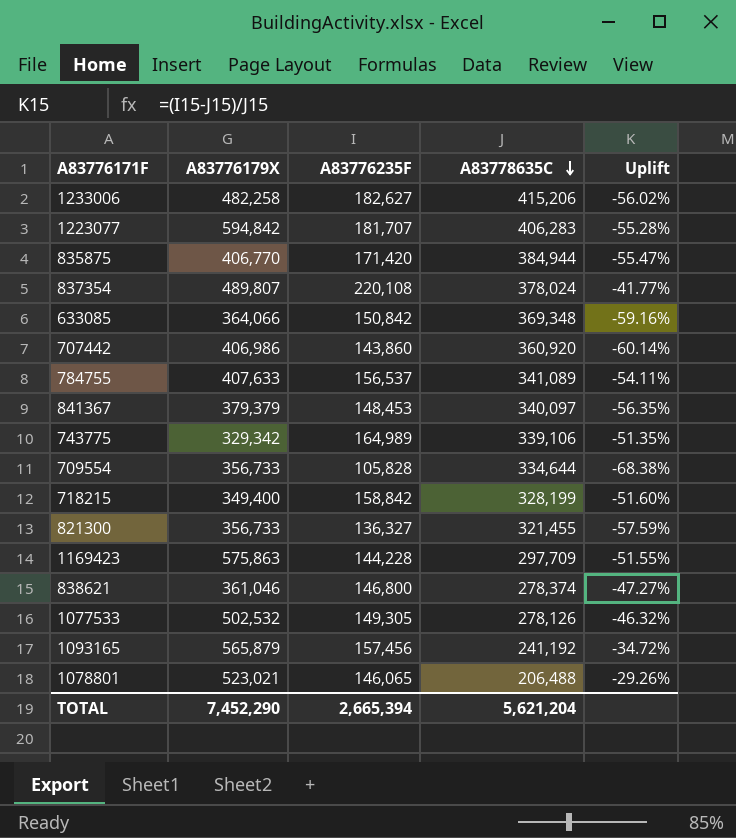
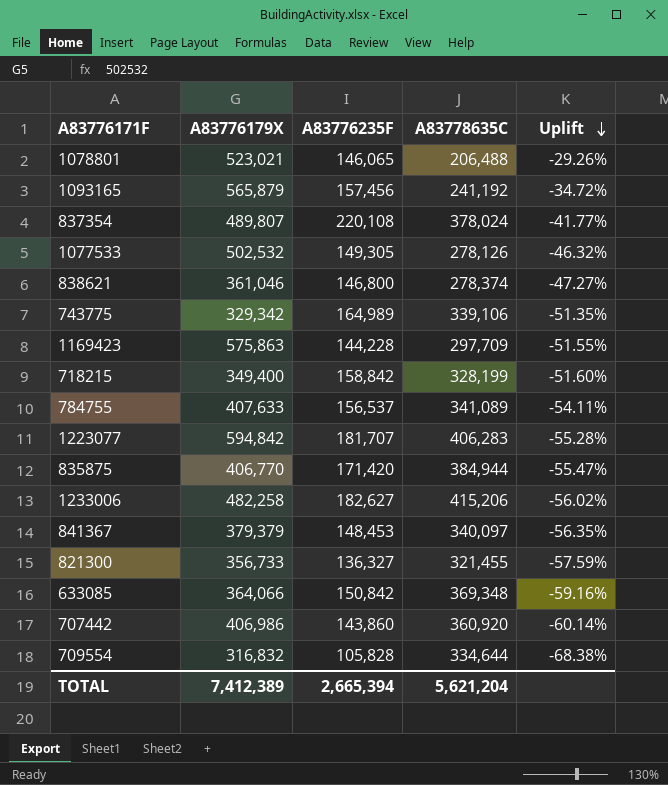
row order: A83778635C descending -> Uplift descending
709554 | A83776179X: 356,733 -> 316,832
TOTAL | A83776179X: 7,452,290 -> 7,412,389

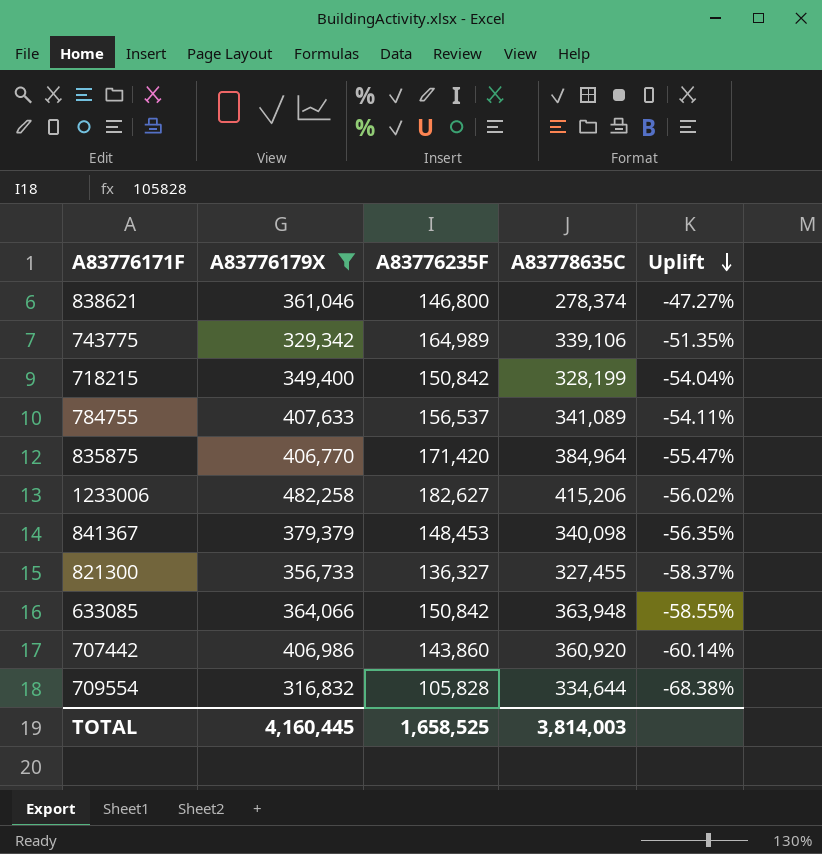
filter: none -> A83776179X <= 482,258
718215 | A83776235F: 158,842 -> 150,842
718215 | Uplift: -51.60% -> -54.04%
835875 | A83778635C: 384,944 -> 384,964
841367 | A83778635C: 340,097 -> 340,098
821300 | A83778635C: 321,455 -> 327,455
821300 | Uplift: -57.59% -> -58.37%
633085 | A83778635C: 369,348 -> 363,948
633085 | Uplift: -59.16% -> -58.55%
TOTAL | A83776179X: 7,412,389 -> 4,160,445
TOTAL | A83776235F: 2,665,394 -> 1,658,525
TOTAL | A83778635C: 5,621,204 -> 3,814,003

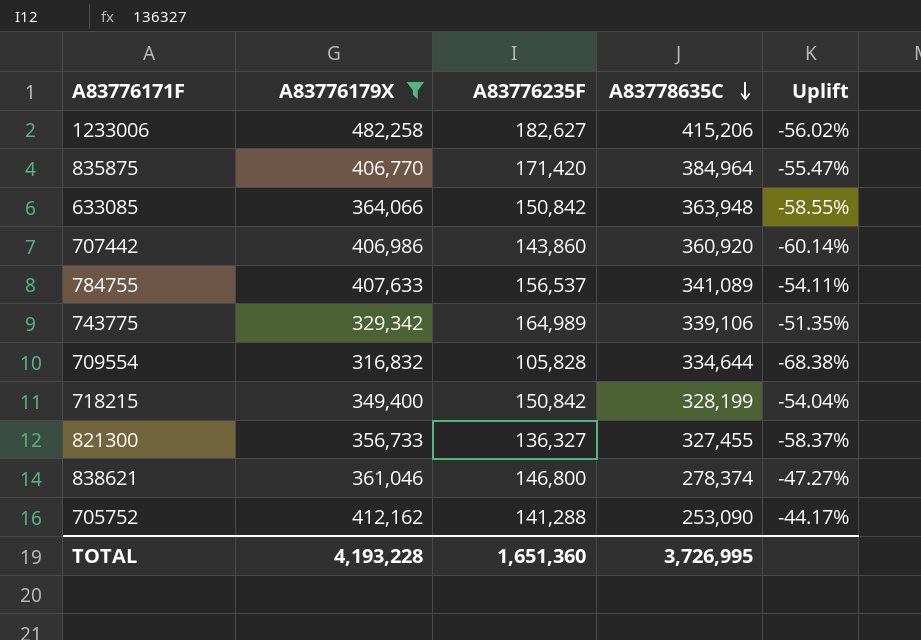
row order: Uplift descending -> A83778635C descending
row 841367: 379,379 | 148,453 | 340,098 | -56.35% -> none
row 705752: none -> 412,162 | 141,288 | 253,090 | -44.17%
TOTAL | A83776179X: 4,160,445 -> 4,193,228
TOTAL | A83776235F: 1,658,525 -> 1,651,360
TOTAL | A83778635C: 3,814,003 -> 3,726,995

